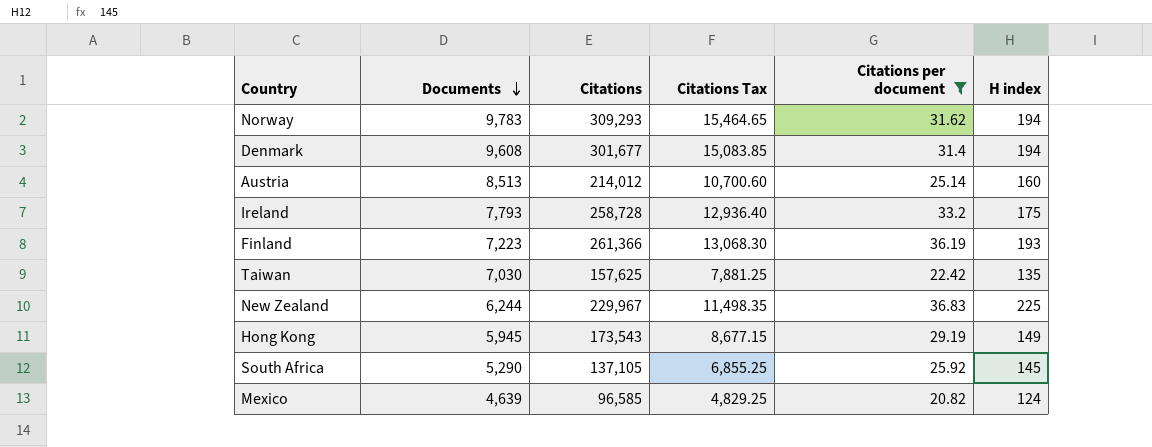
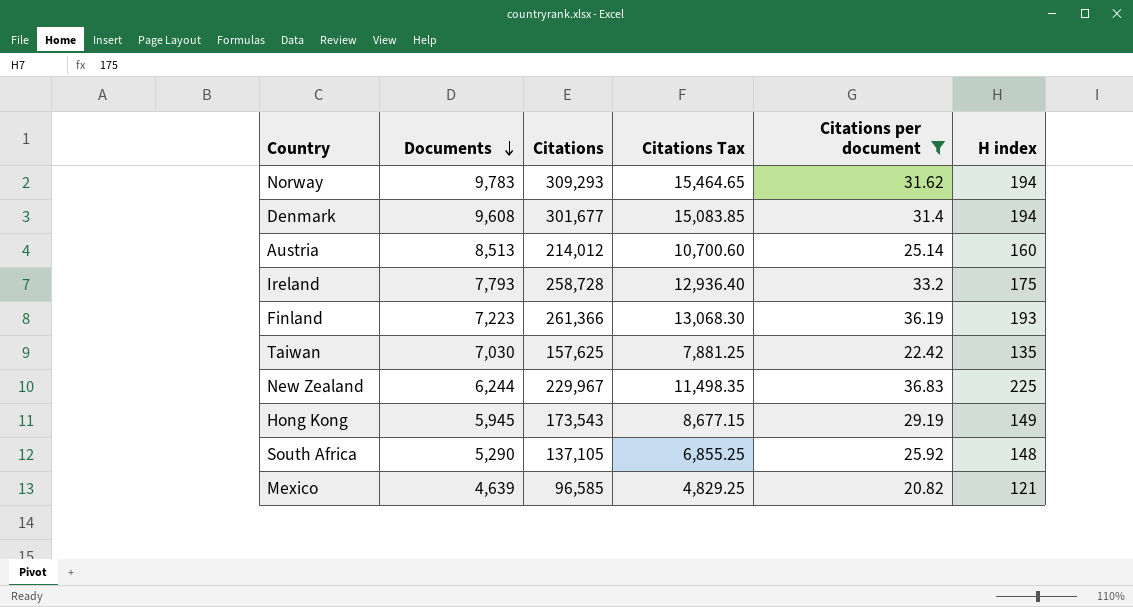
South Africa | H index: 145 -> 148
Mexico | H index: 124 -> 121

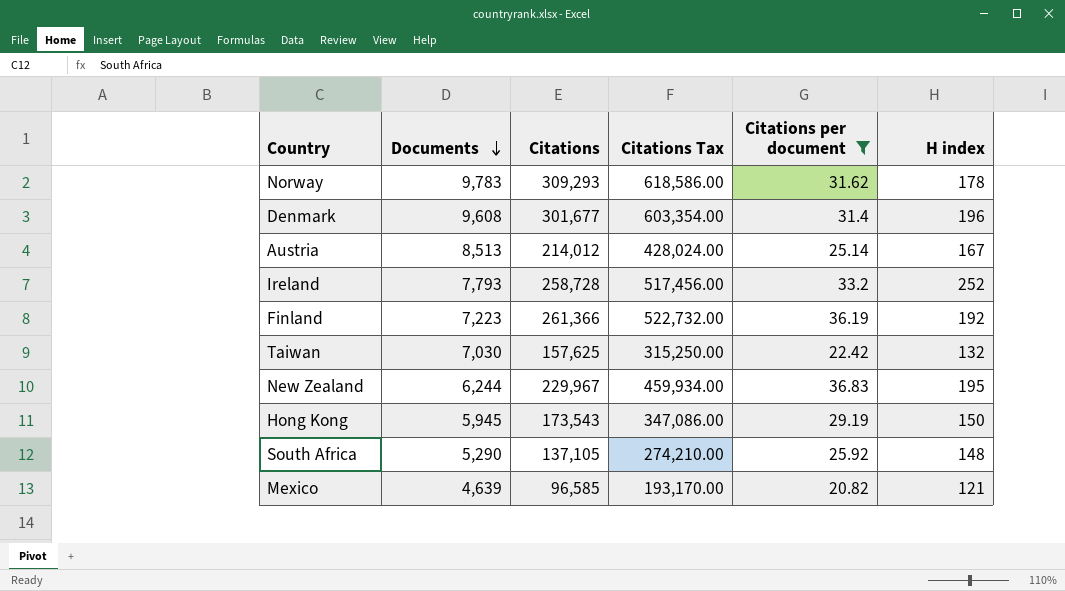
column Citations Tax | formula: [Citations] * 0.05 -> [Citations] * 2
Norway | H index: 194 -> 178
Denmark | H index: 194 -> 196
Austria | H index: 160 -> 167
Ireland | H index: 175 -> 252
Finland | H index: 193 -> 192
Taiwan | H index: 135 -> 132
New Zealand | H index: 225 -> 195
Hong Kong | H index: 149 -> 150

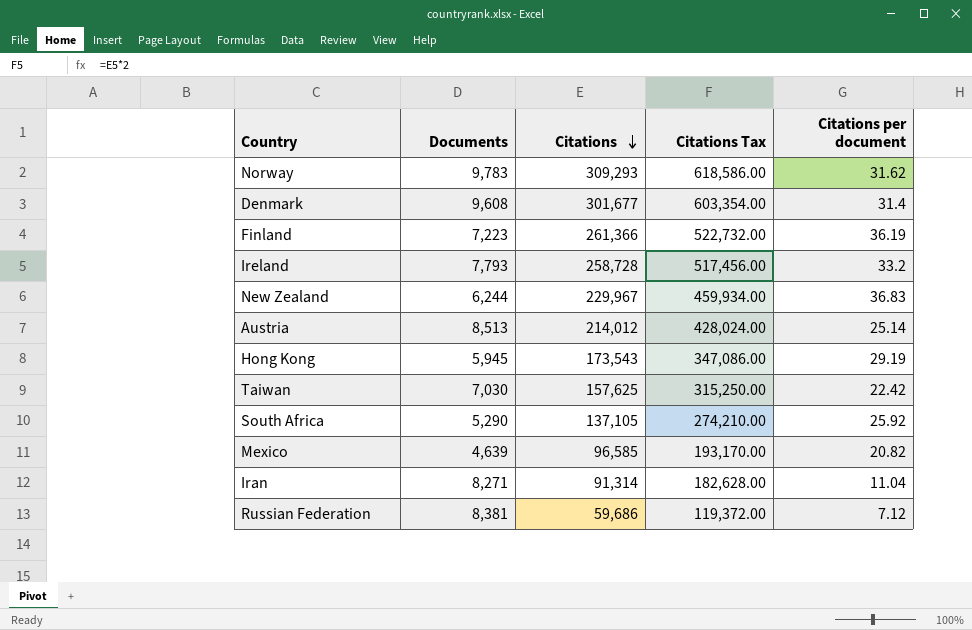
filter: Citations per document >= 20.82 -> none
row order: Documents descending -> Citations descending
column H index | position: 6 -> none

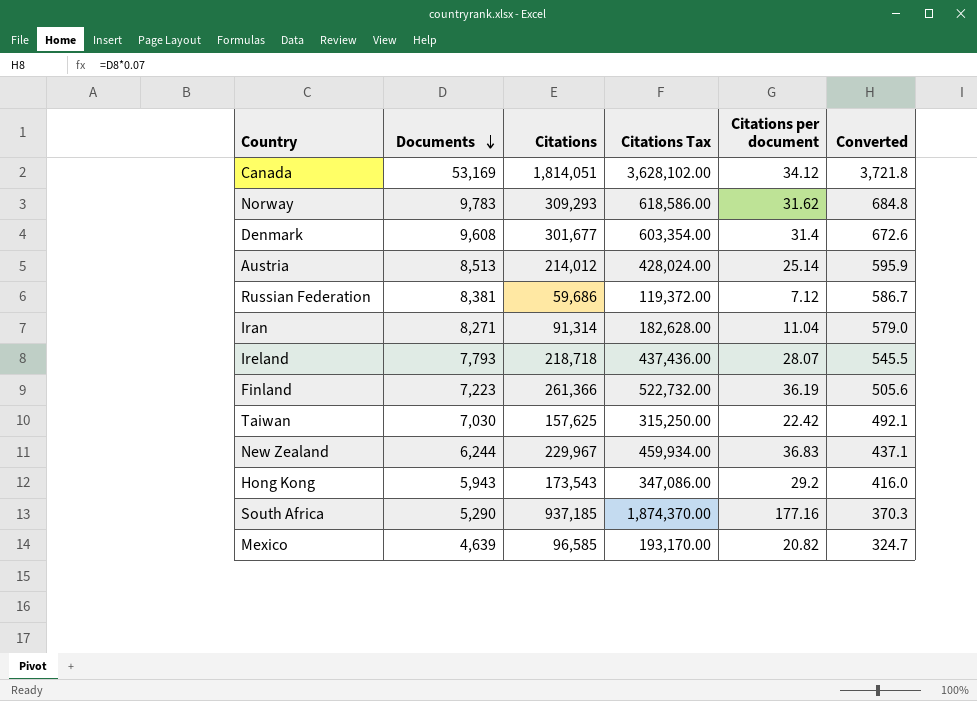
row order: Citations descending -> Documents descending
column Converted | formula: none -> [Documents] * 0.07
row Canada: none -> 53,169 | 1,814,051 | 3,628,102.00 | 34.12 | 3,721.8
Ireland | Citations: 258,728 -> 218,718
Ireland | Citations Tax: 517,456.00 -> 437,436.00
Ireland | Citations per document: 33.2 -> 28.07
Hong Kong | Documents: 5,945 -> 5,943
Hong Kong | Citations per document: 29.19 -> 29.2
South Africa | Citations: 137,105 -> 937,185
South Africa | Citations Tax: 274,210.00 -> 1,874,370.00
South Africa | Citations per document: 25.92 -> 177.16

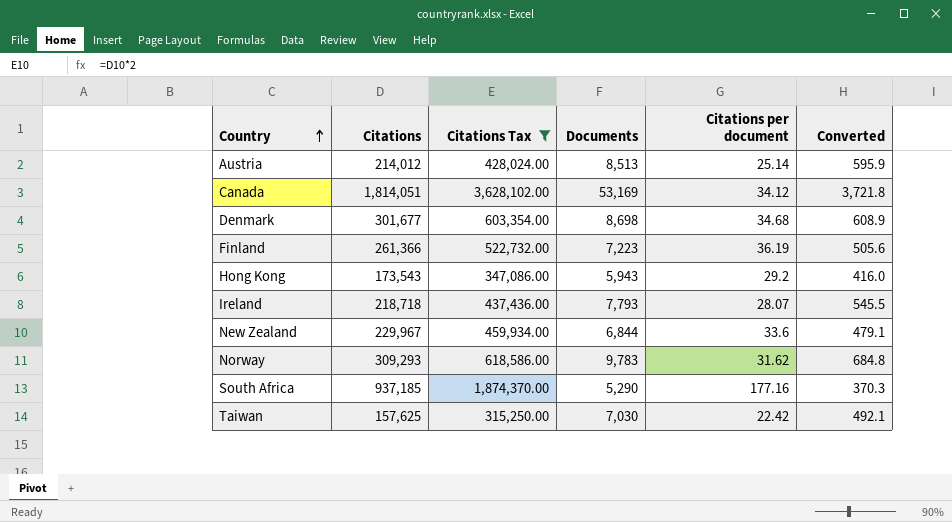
filter: none -> Citations Tax >= 315,250.00
row order: Documents descending -> Country ascending
column Documents | position: 2 -> 4
Denmark | Documents: 9,608 -> 8,698
Denmark | Citations per document: 31.4 -> 34.68
Denmark | Converted: 672.6 -> 608.9
New Zealand | Documents: 6,244 -> 6,844
New Zealand | Citations per document: 36.83 -> 33.6
New Zealand | Converted: 437.1 -> 479.1

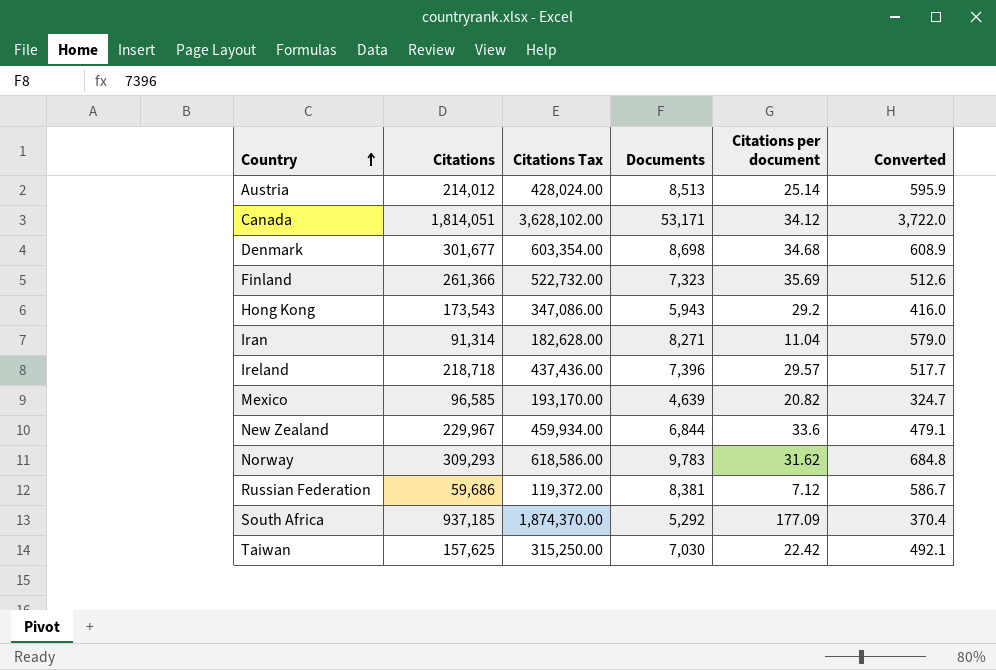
filter: Citations Tax >= 315,250.00 -> none
Canada | Documents: 53,169 -> 53,171
Canada | Converted: 3,721.8 -> 3,722.0
Finland | Documents: 7,223 -> 7,323
Finland | Citations per document: 36.19 -> 35.69
Finland | Converted: 505.6 -> 512.6
Ireland | Documents: 7,793 -> 7,396
Ireland | Citations per document: 28.07 -> 29.57
Ireland | Converted: 545.5 -> 517.7
South Africa | Documents: 5,290 -> 5,292
South Africa | Citations per document: 177.16 -> 177.09
South Africa | Converted: 370.3 -> 370.4

